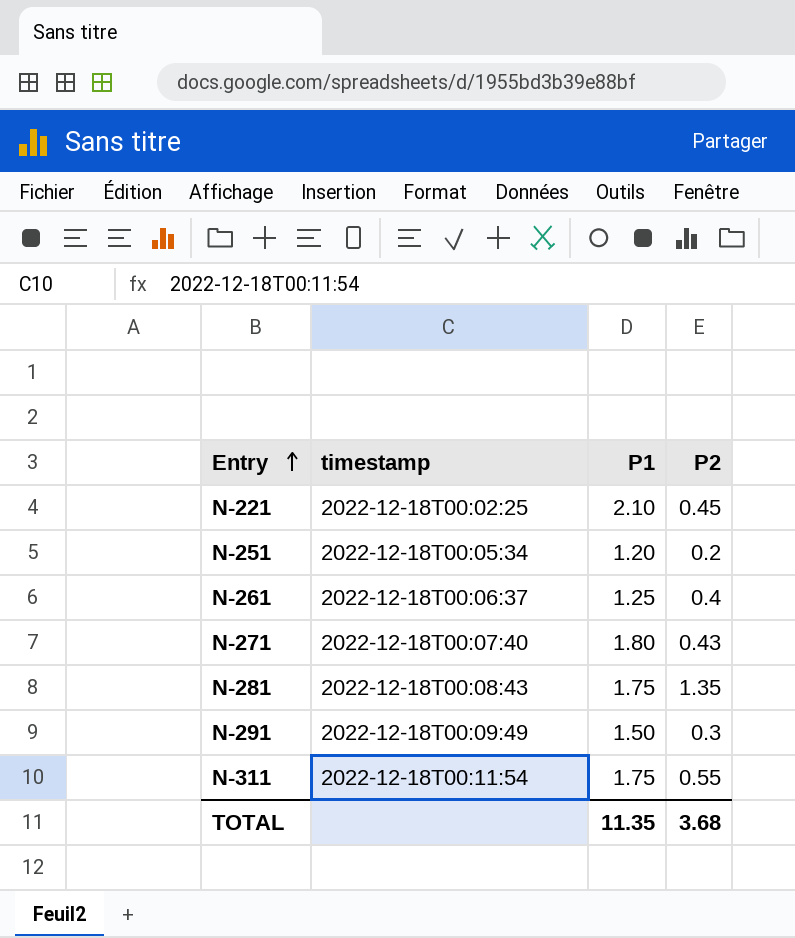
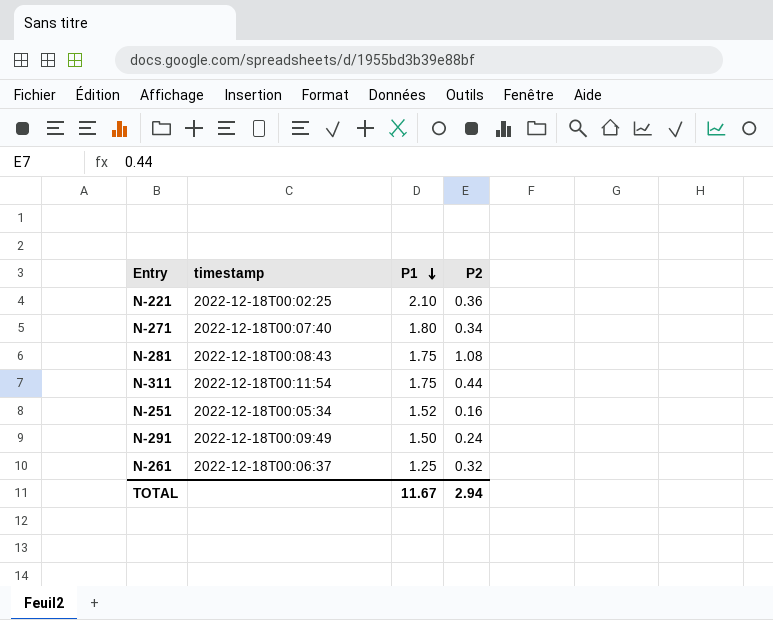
row order: Entry ascending -> P1 descending
N-221 | P2: 0.45 -> 0.36
N-271 | P2: 0.43 -> 0.34
N-281 | P2: 1.35 -> 1.08
N-311 | P2: 0.55 -> 0.44
N-251 | P1: 1.20 -> 1.52
N-251 | P2: 0.2 -> 0.16
N-291 | P2: 0.3 -> 0.24
N-261 | P2: 0.4 -> 0.32
TOTAL | P1: 11.35 -> 11.67
TOTAL | P2: 3.68 -> 2.94

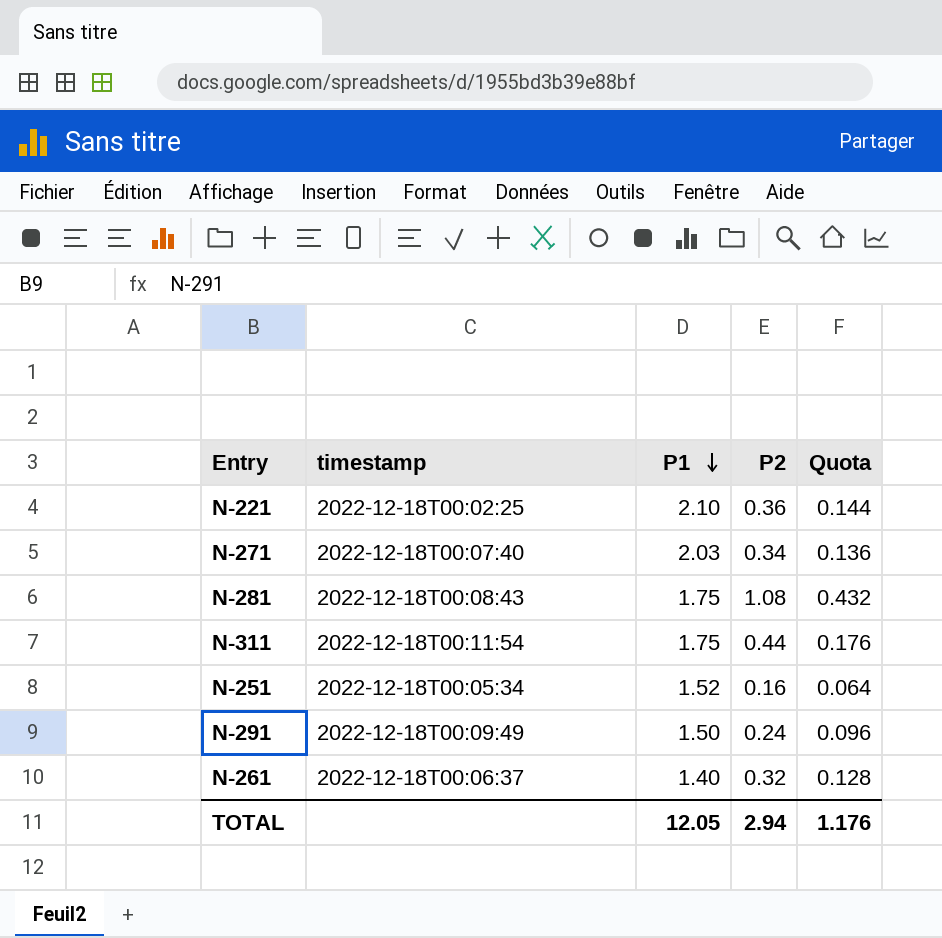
column Quota | formula: none -> [P2] * 0.4
N-271 | P1: 1.80 -> 2.03
N-261 | P1: 1.25 -> 1.40
TOTAL | P1: 11.67 -> 12.05

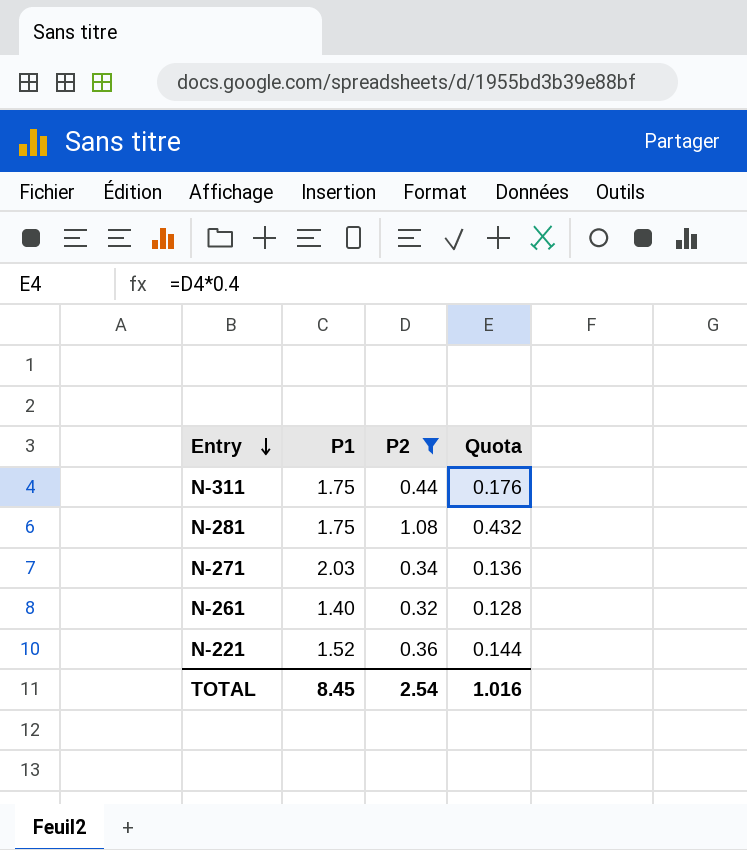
filter: none -> P2 >= 0.32
row order: P1 descending -> Entry descending
column timestamp | position: 2 -> none
N-221 | P1: 2.10 -> 1.52
TOTAL | P1: 12.05 -> 8.45
TOTAL | P2: 2.94 -> 2.54
TOTAL | Quota: 1.176 -> 1.016

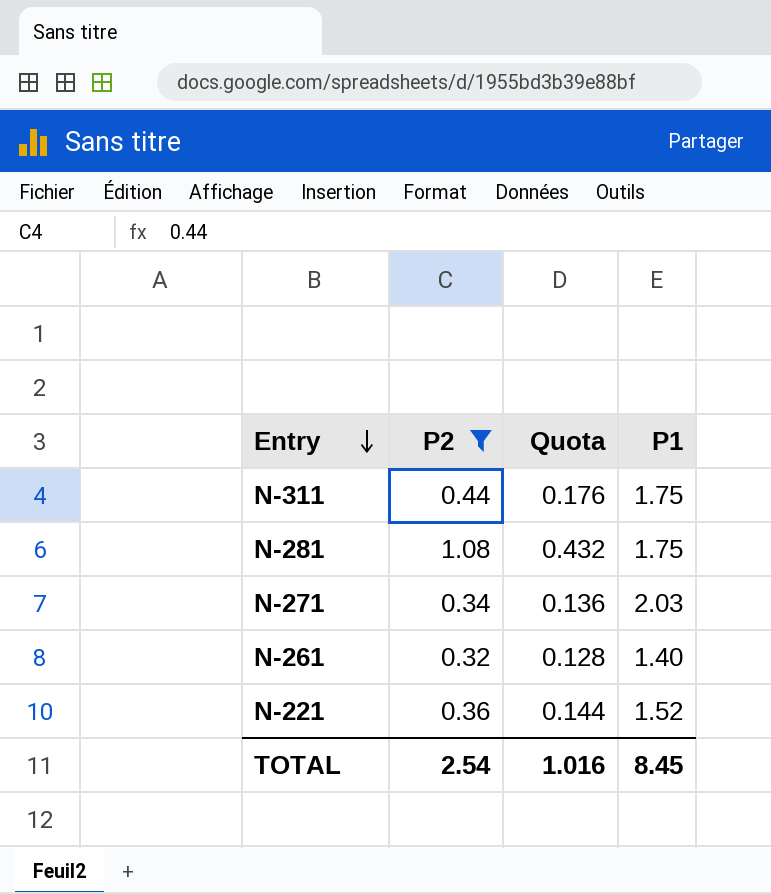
column P1 | position: 2 -> 4

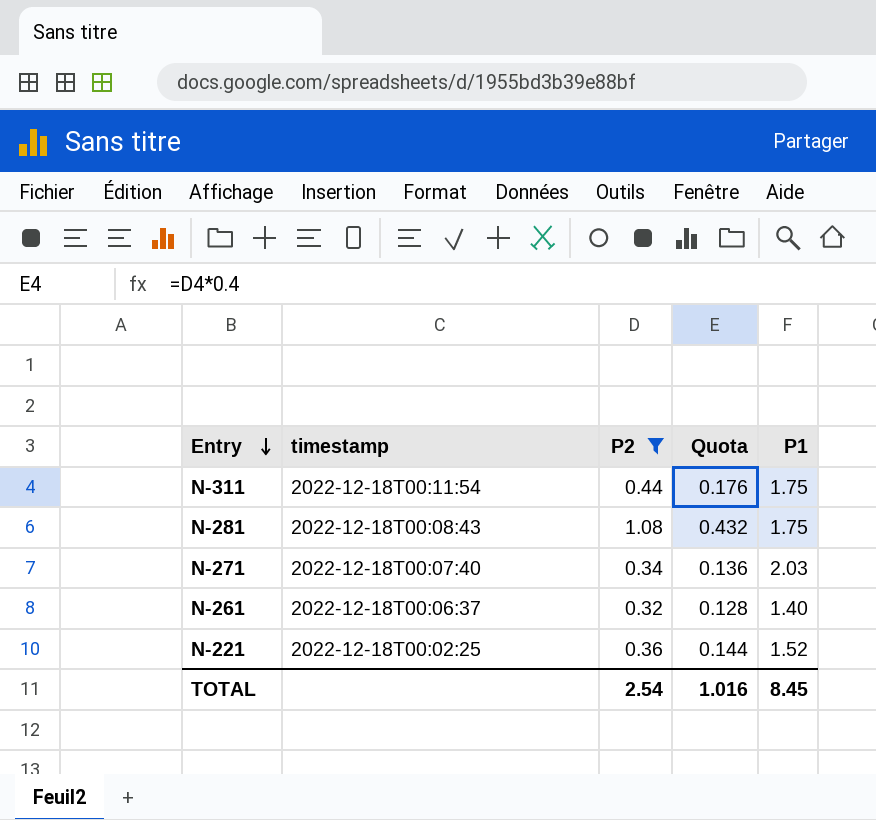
column timestamp | position: none -> 2

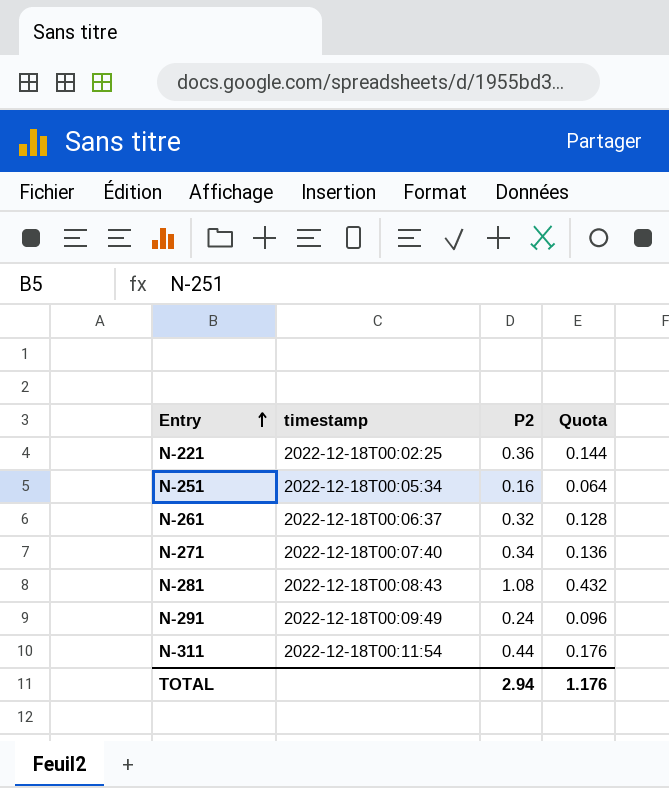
filter: P2 >= 0.32 -> none
row order: Entry descending -> Entry ascending
column P1 | position: 5 -> none
TOTAL | P2: 2.54 -> 2.94
TOTAL | Quota: 1.016 -> 1.176

